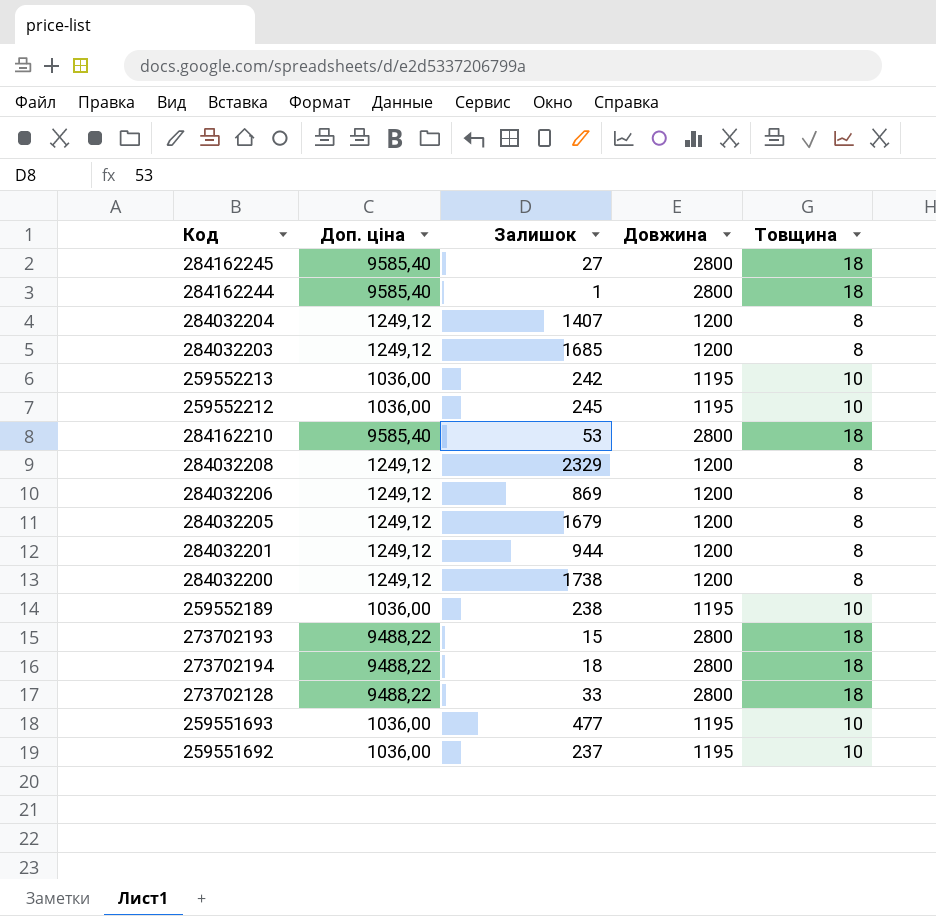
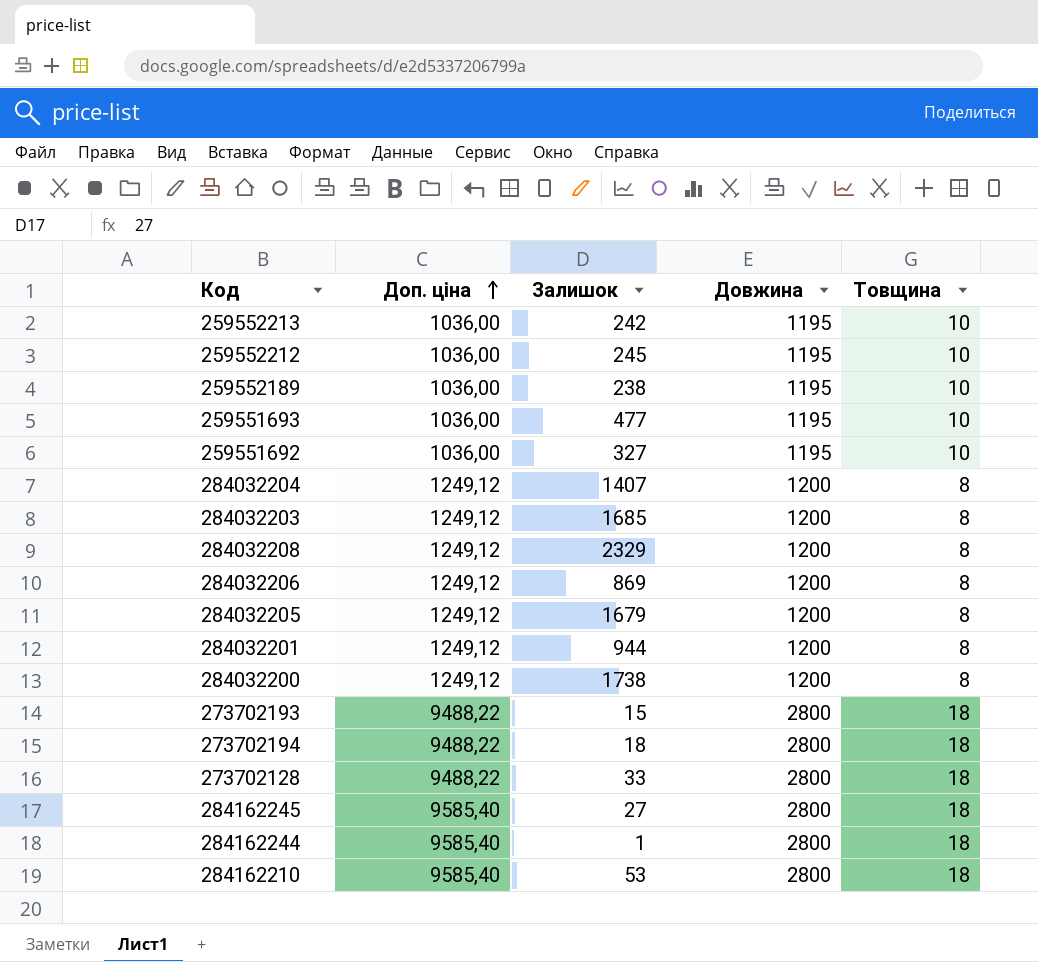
row order: none -> Доп. ціна ascending
259551692 | Залишок: 237 -> 327

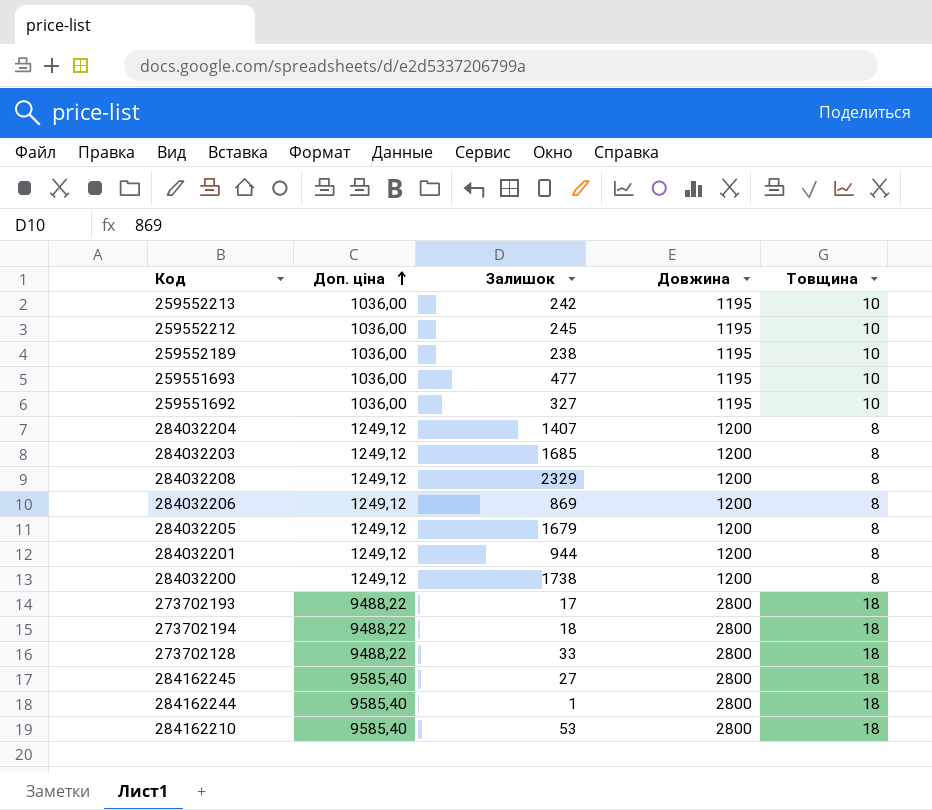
273702193 | Залишок: 15 -> 17

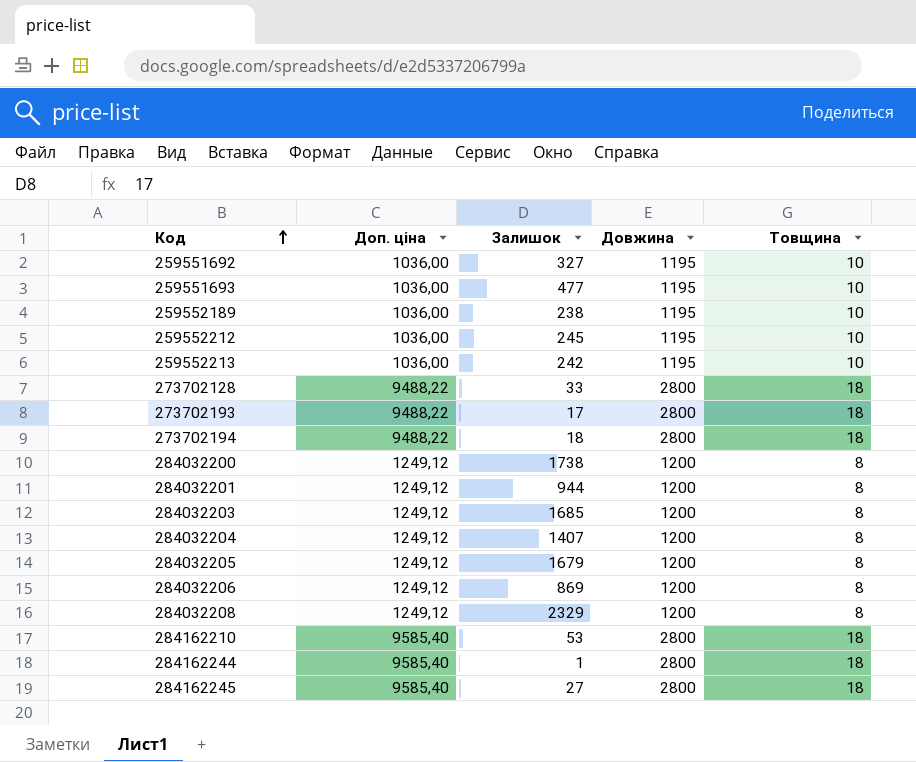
row order: Доп. ціна ascending -> Код ascending

